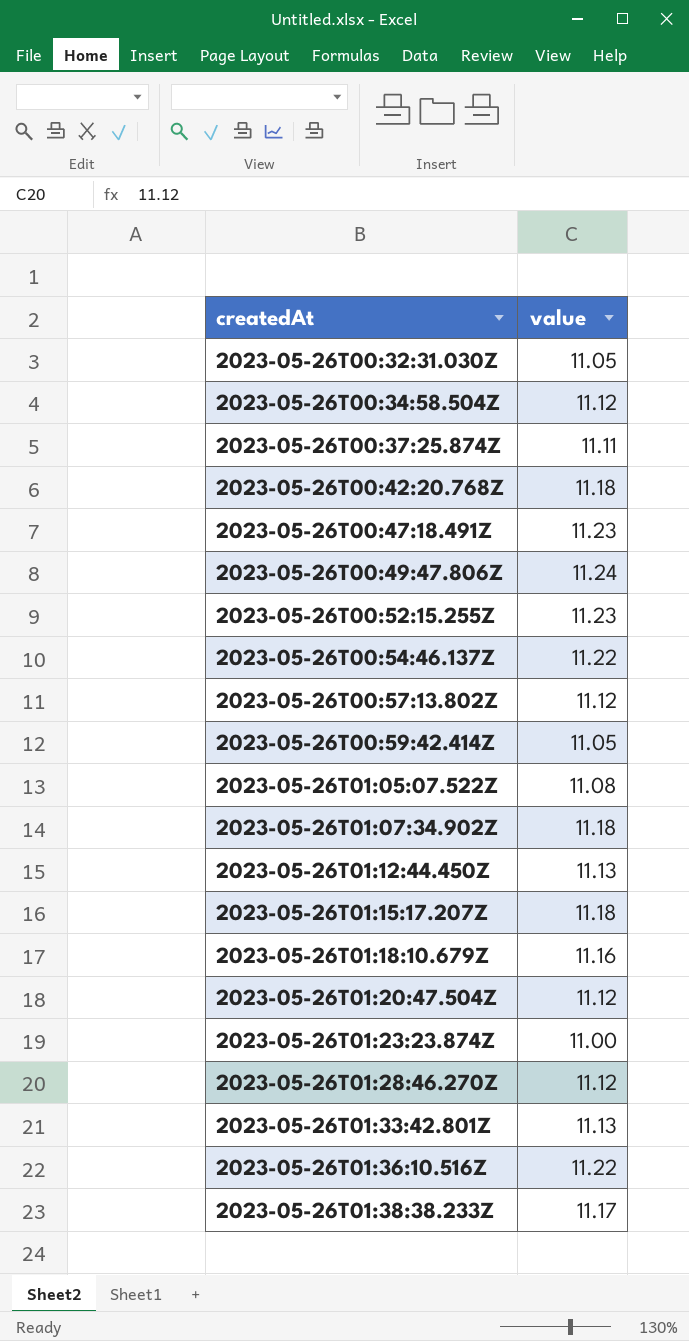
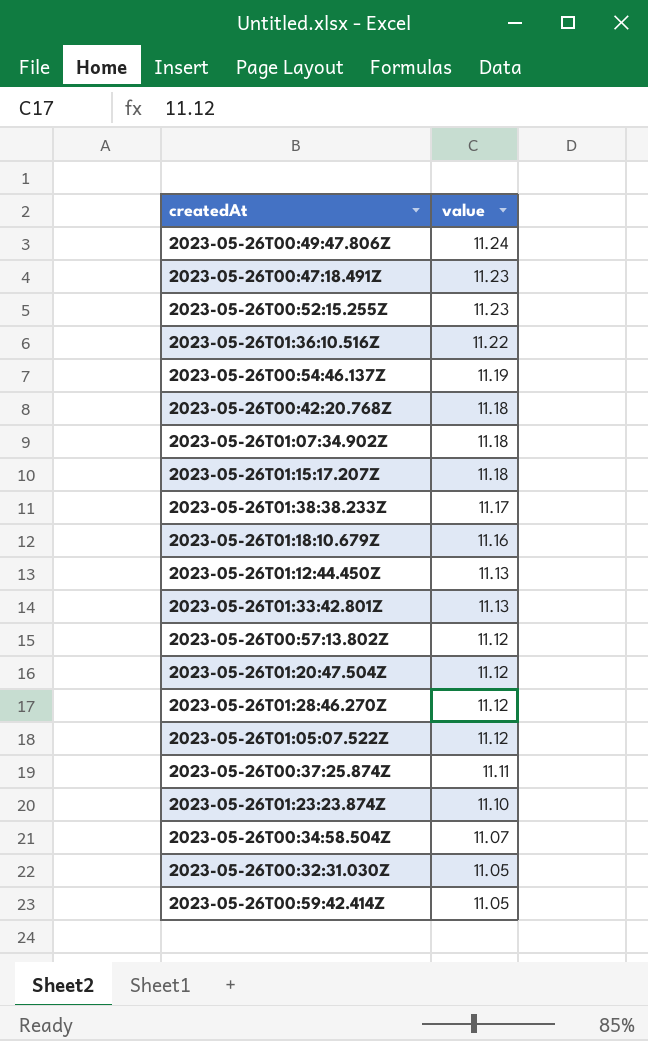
row order: createdAt ascending -> value descending
2023-05-26T00:54:46.137Z | value: 11.22 -> 11.19
2023-05-26T01:05:07.522Z | value: 11.08 -> 11.12
2023-05-26T01:23:23.874Z | value: 11.00 -> 11.10
2023-05-26T00:34:58.504Z | value: 11.12 -> 11.07

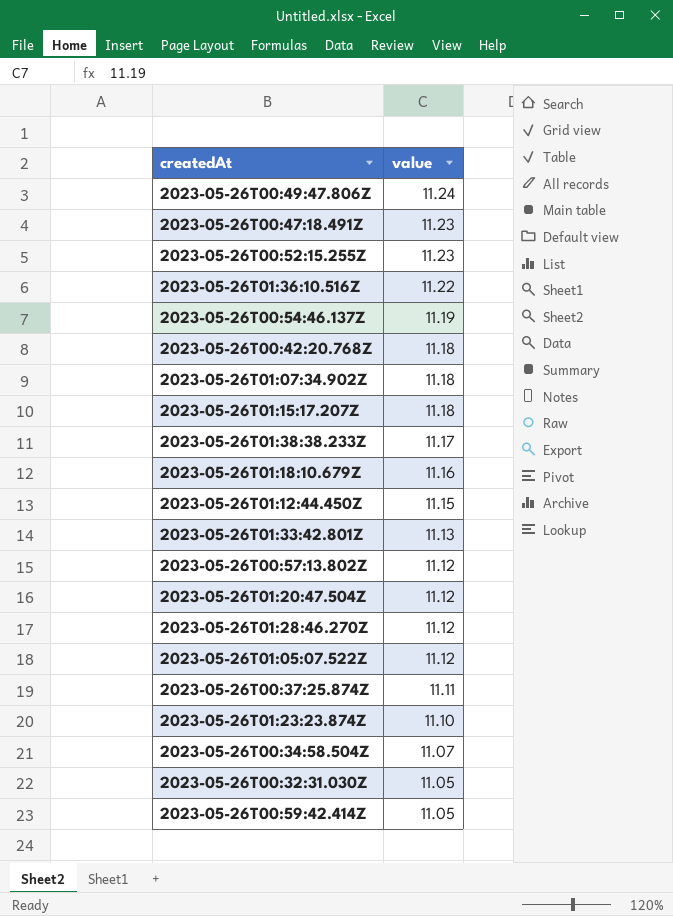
2023-05-26T01:12:44.450Z | value: 11.13 -> 11.15

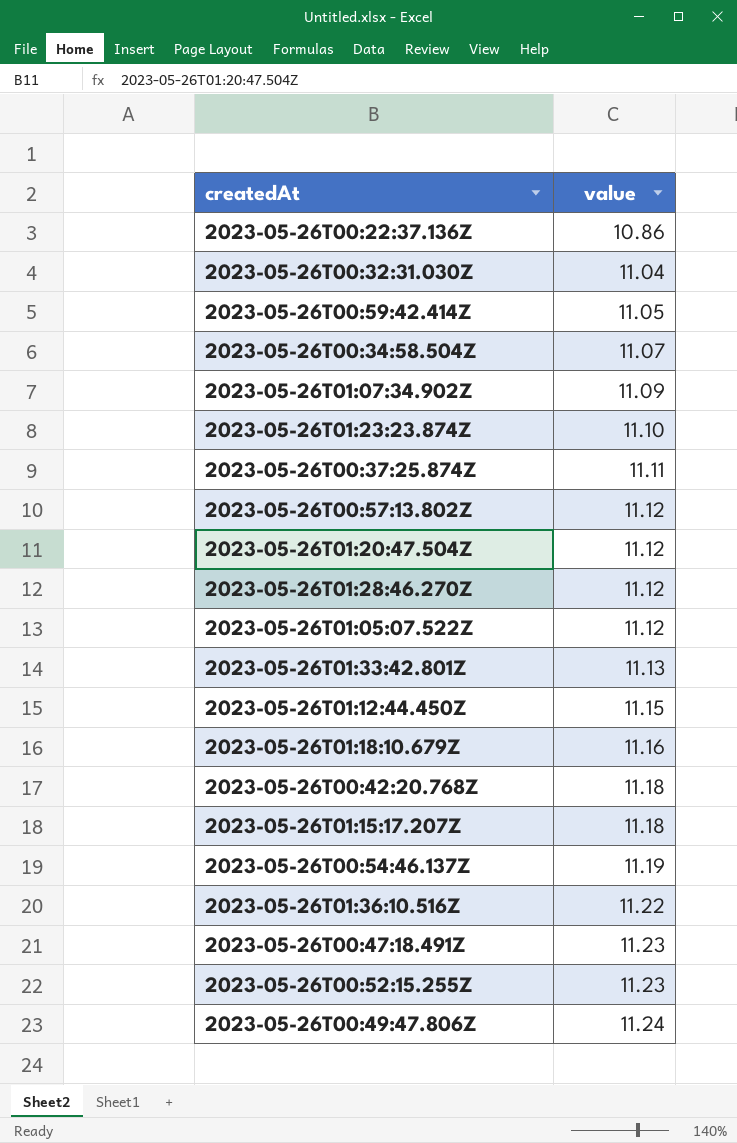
row order: value descending -> value ascending
row 2023-05-26T01:38:38.233Z: 11.17 -> none
row 2023-05-26T00:22:37.136Z: none -> 10.86
2023-05-26T00:32:31.030Z | value: 11.05 -> 11.04
2023-05-26T01:07:34.902Z | value: 11.18 -> 11.09

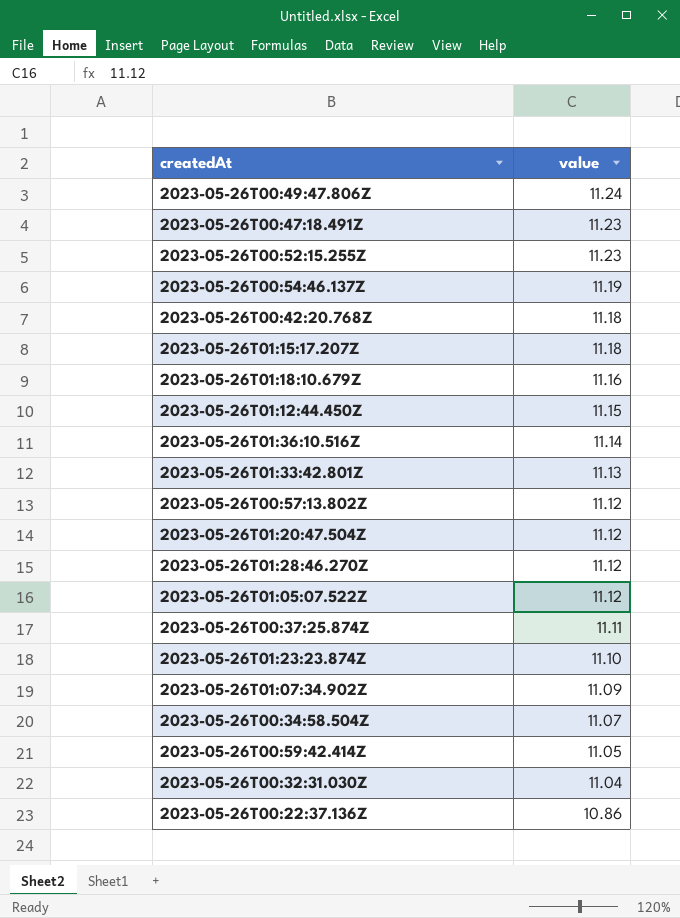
row order: value ascending -> value descending
2023-05-26T01:36:10.516Z | value: 11.22 -> 11.14

